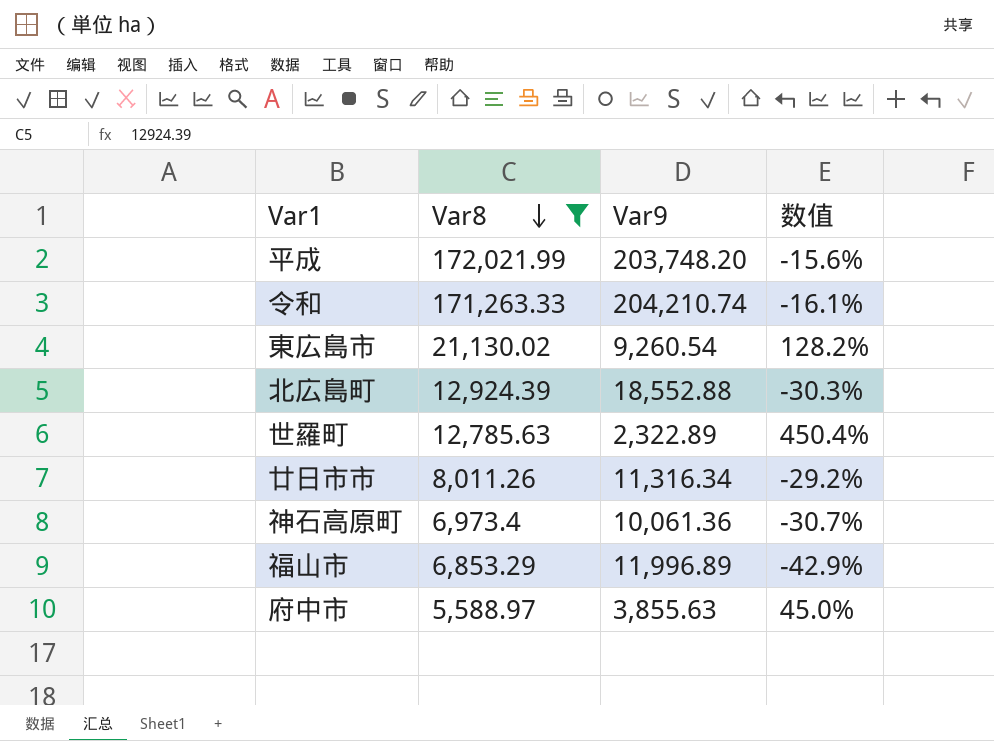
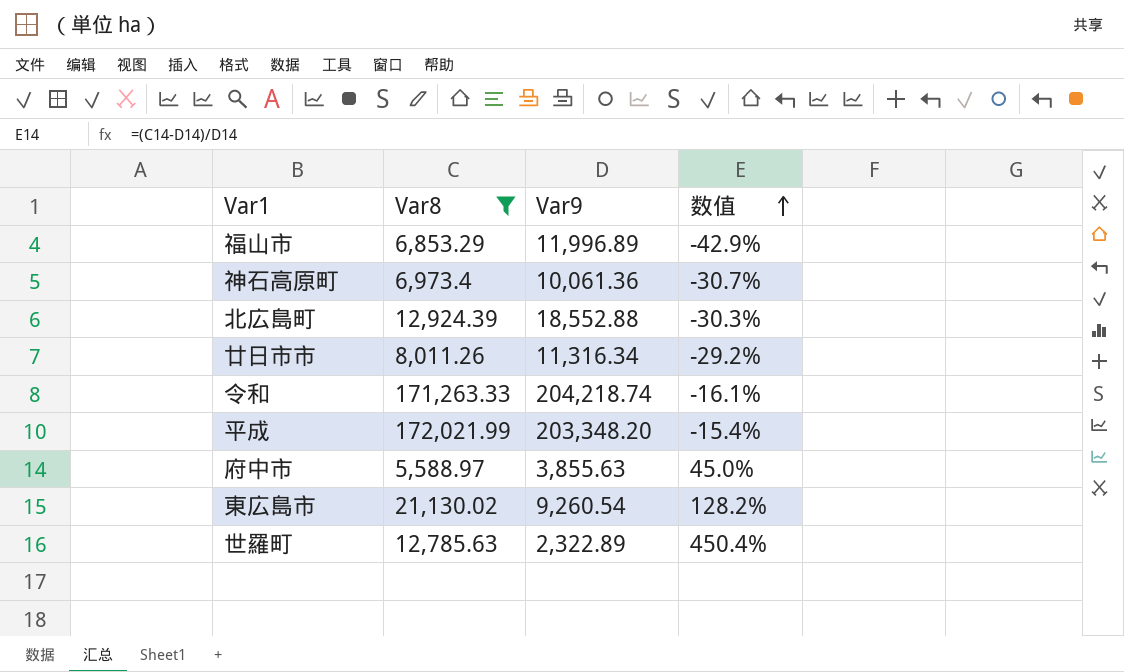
row order: Var8 descending -> 数值 ascending
令和 | Var9: 204,210.74 -> 204,218.74
平成 | Var9: 203,748.20 -> 203,348.20
平成 | 数值: -15.6% -> -15.4%

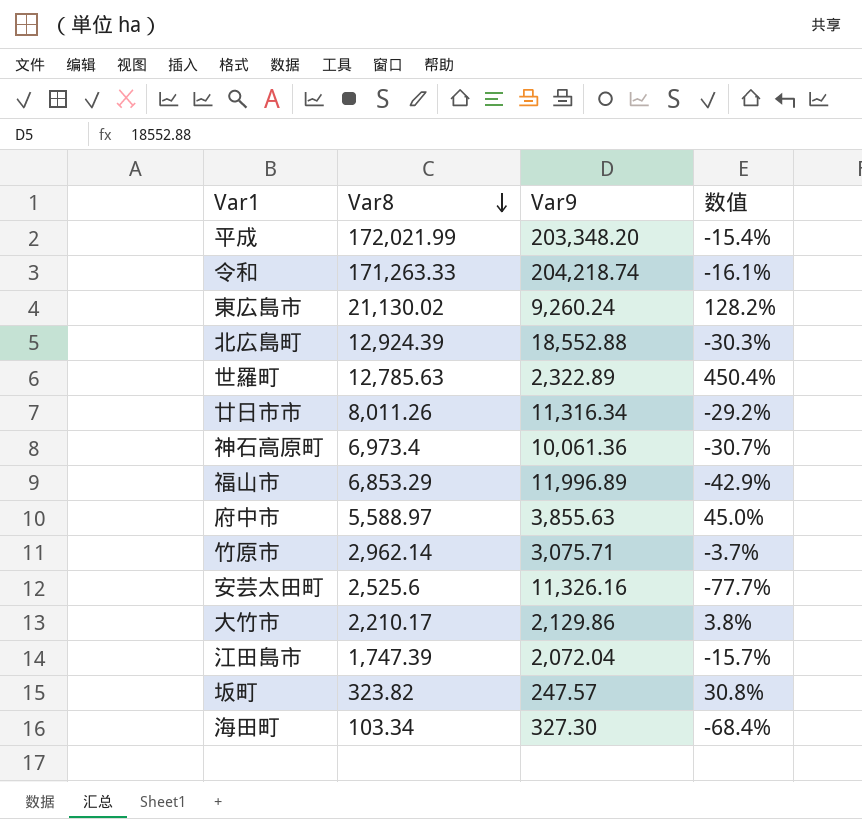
filter: Var8 >= 5,588.97 -> none
row order: 数值 ascending -> Var8 descending
東広島市 | Var9: 9,260.54 -> 9,260.24

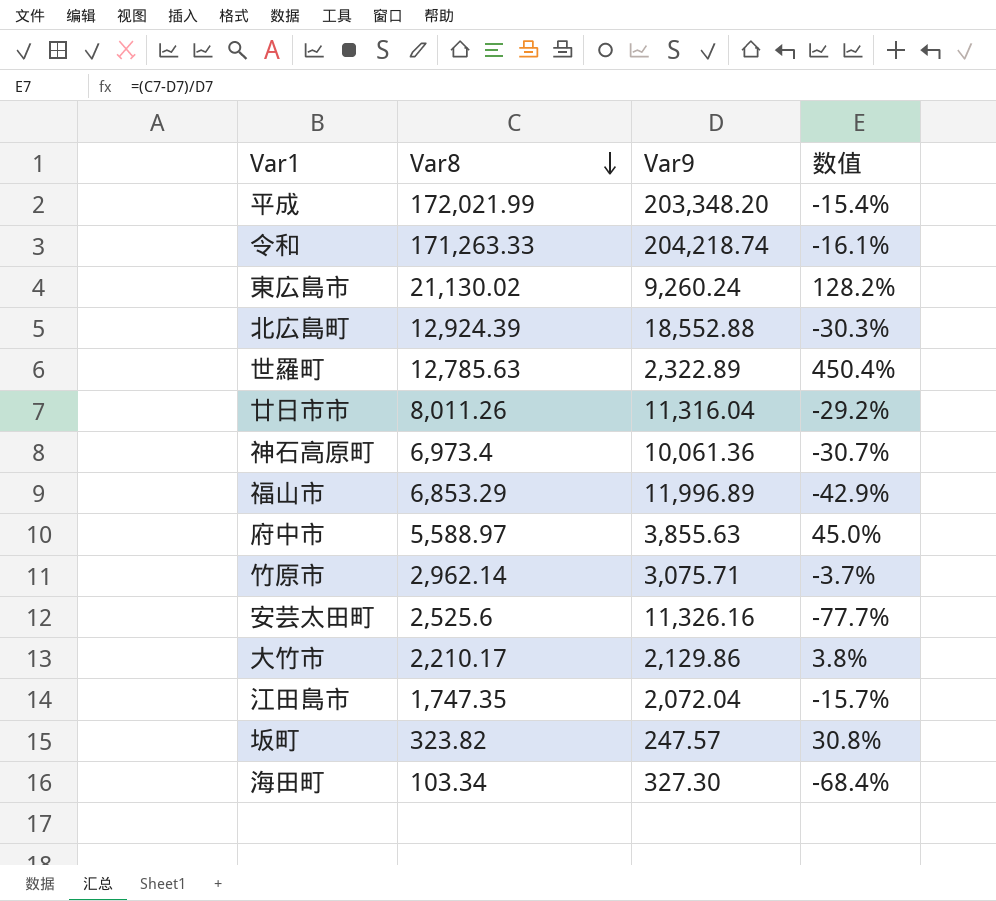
廿日市市 | Var9: 11,316.34 -> 11,316.04
江田島市 | Var8: 1,747.39 -> 1,747.35

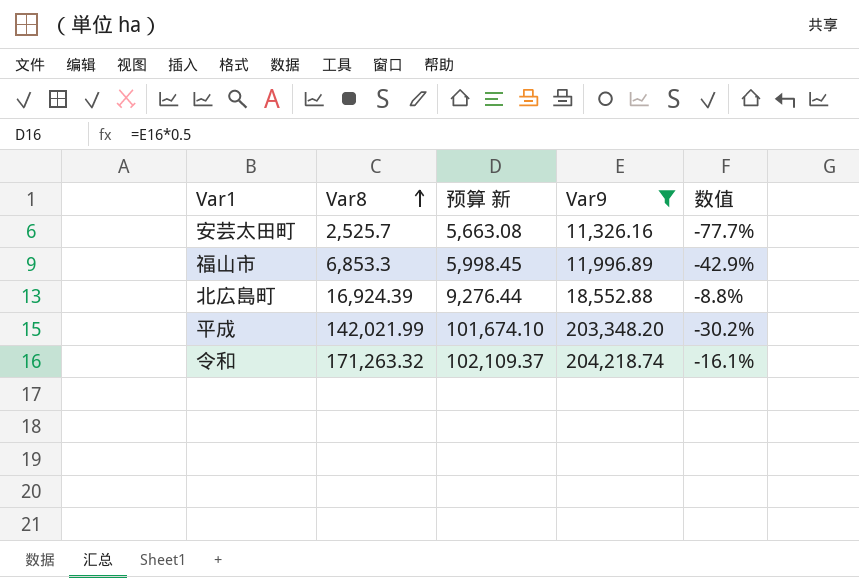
filter: none -> Var9 >= 11,326.16
row order: Var8 descending -> Var8 ascending
column 预算 新 | formula: none -> [Var9] * 0.5
安芸太田町 | Var8: 2,525.6 -> 2,525.7
福山市 | Var8: 6,853.29 -> 6,853.3
北広島町 | Var8: 12,924.39 -> 16,924.39
北広島町 | 数值: -30.3% -> -8.8%
平成 | Var8: 172,021.99 -> 142,021.99
平成 | 数值: -15.4% -> -30.2%
令和 | Var8: 171,263.33 -> 171,263.32

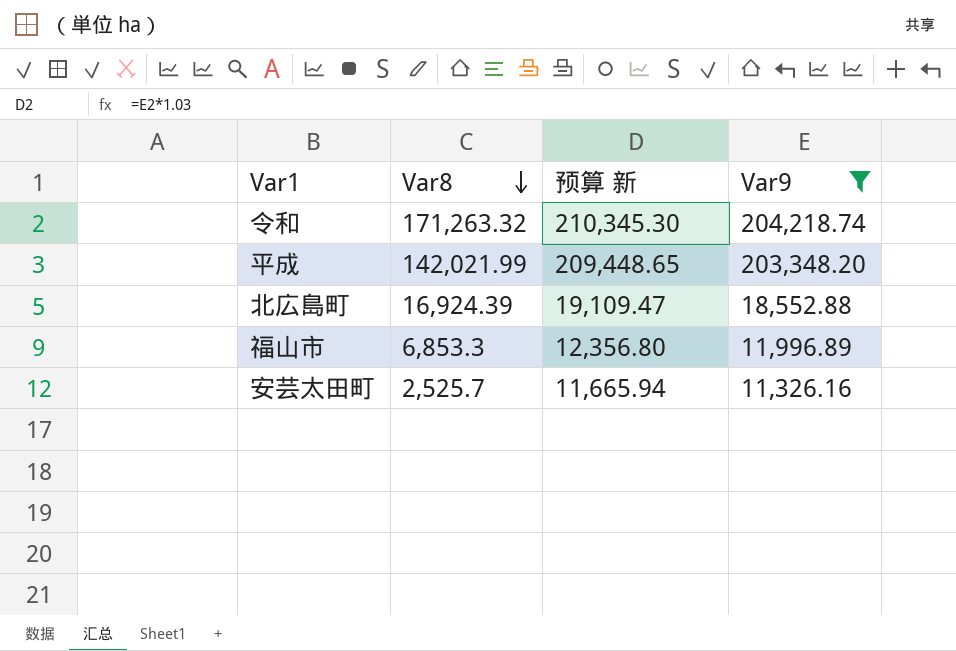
row order: Var8 ascending -> Var8 descending
column 数值 | formula: ([Var8] - [Var9]) / [Var9] -> none
column 预算 新 | formula: [Var9] * 0.5 -> [Var9] * 1.03

